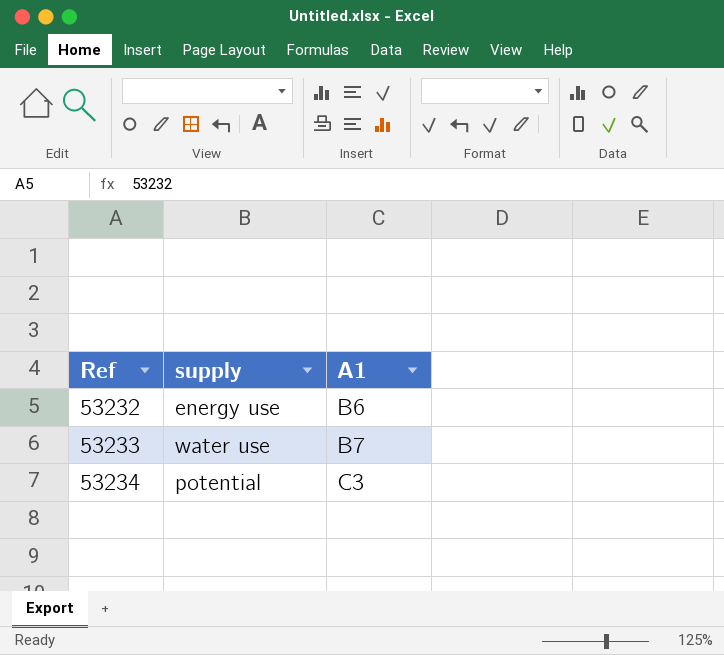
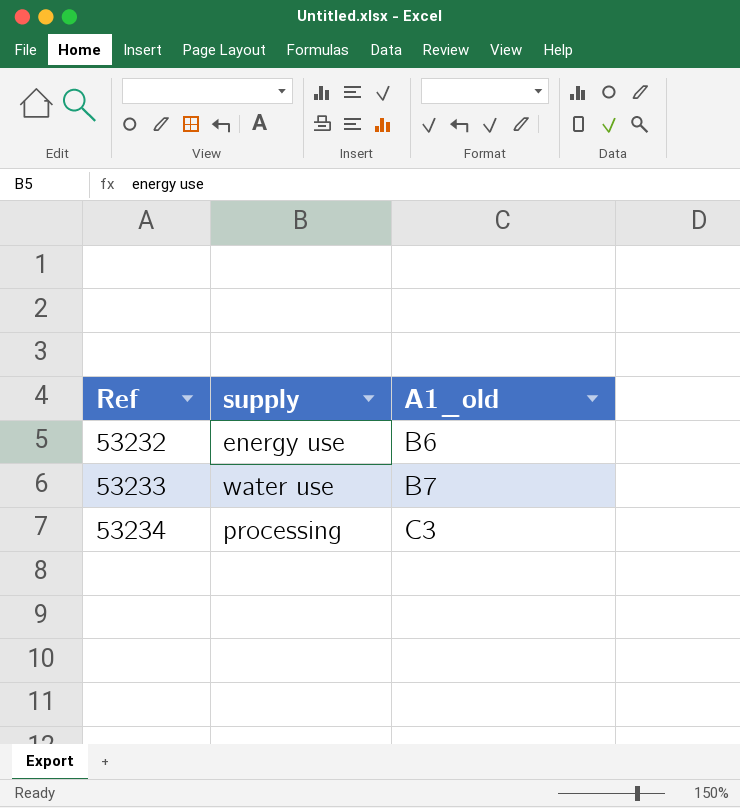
column name: A1 -> A1_old
53234 | supply: potential -> processing

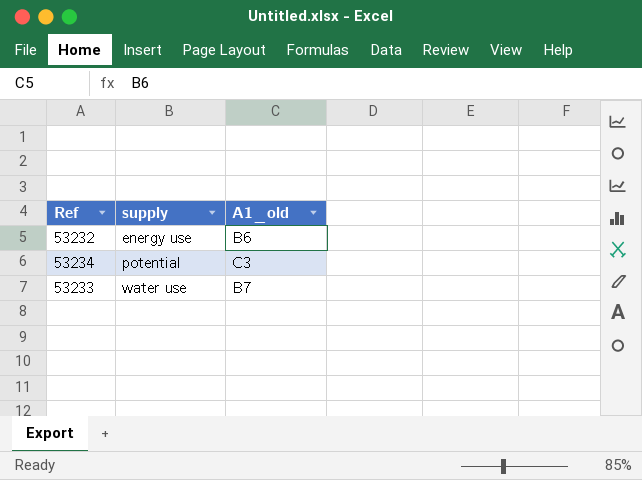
row order: Ref ascending -> supply ascending
53234 | supply: processing -> potential

